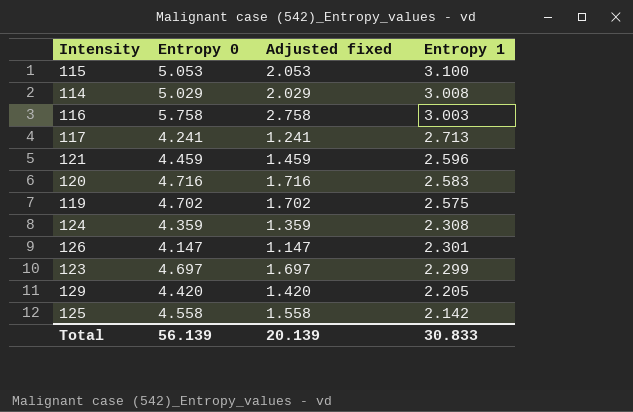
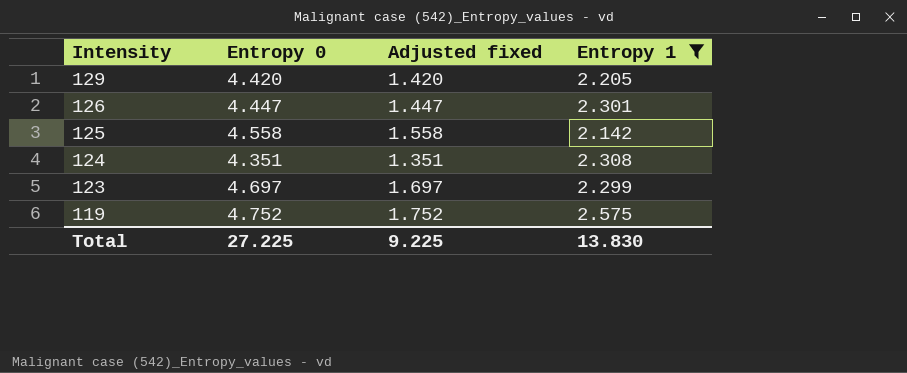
filter: none -> Entropy 1 <= 2.575
row order: Entropy 1 descending -> Intensity descending
126 | Entropy 0: 4.147 -> 4.447
126 | Adjusted fixed: 1.147 -> 1.447
124 | Entropy 0: 4.359 -> 4.351
124 | Adjusted fixed: 1.359 -> 1.351
119 | Entropy 0: 4.702 -> 4.752
119 | Adjusted fixed: 1.702 -> 1.752
Total | Entropy 0: 56.139 -> 27.225
Total | Adjusted fixed: 20.139 -> 9.225
Total | Entropy 1: 30.833 -> 13.830

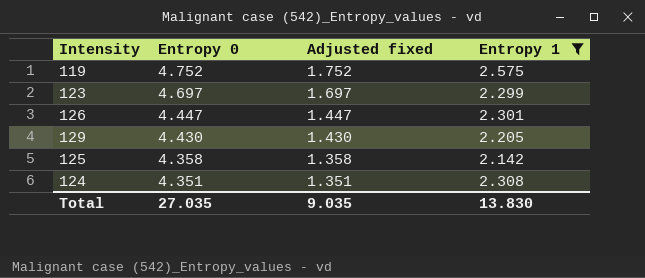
row order: Intensity descending -> Entropy 0 descending
129 | Entropy 0: 4.420 -> 4.430
129 | Adjusted fixed: 1.420 -> 1.430
125 | Entropy 0: 4.558 -> 4.358
125 | Adjusted fixed: 1.558 -> 1.358
Total | Entropy 0: 27.225 -> 27.035
Total | Adjusted fixed: 9.225 -> 9.035

